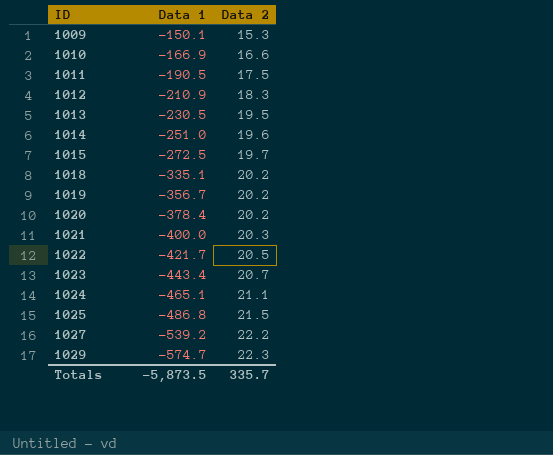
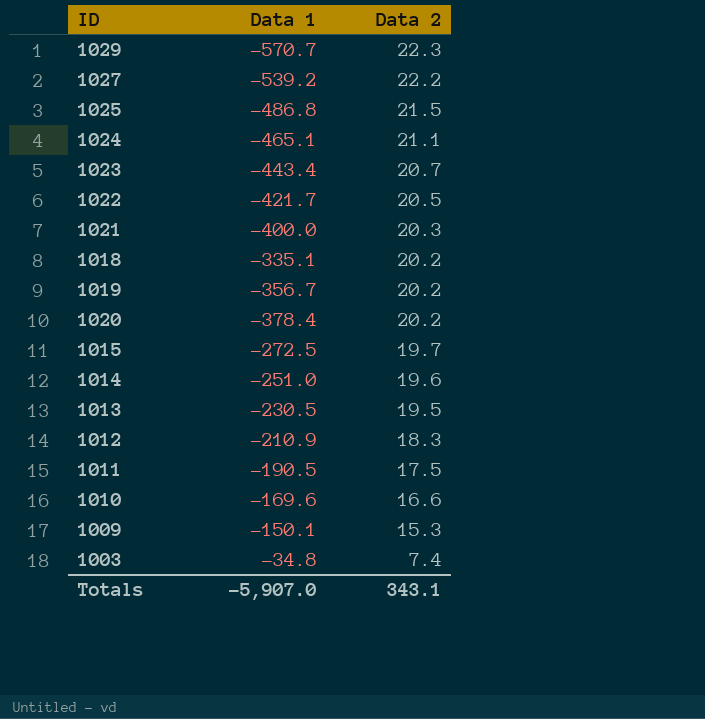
row order: ID ascending -> Data 2 descending
1029 | Data 1: -574.7 -> -570.7
1010 | Data 1: -166.9 -> -169.6
row 1003: none -> -34.8 | 7.4
Totals | Data 1: -5,873.5 -> -5,907.0
Totals | Data 2: 335.7 -> 343.1

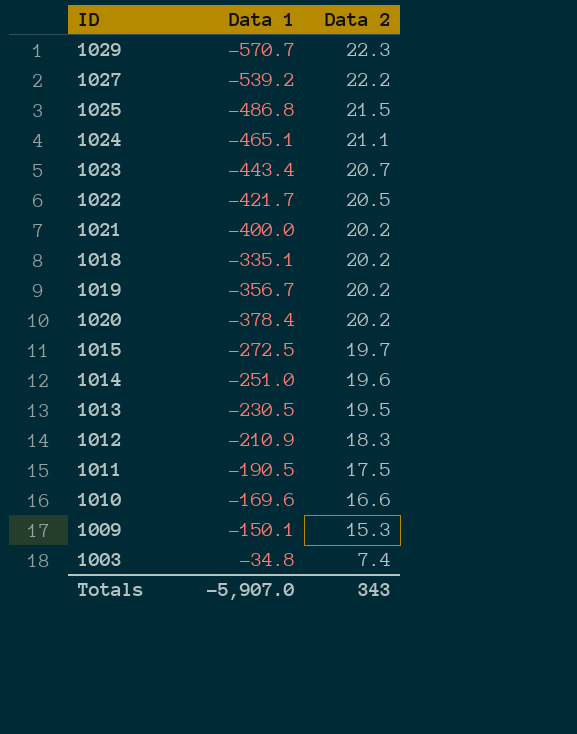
1021 | Data 2: 20.3 -> 20.2
Totals | Data 2: 343.1 -> 343

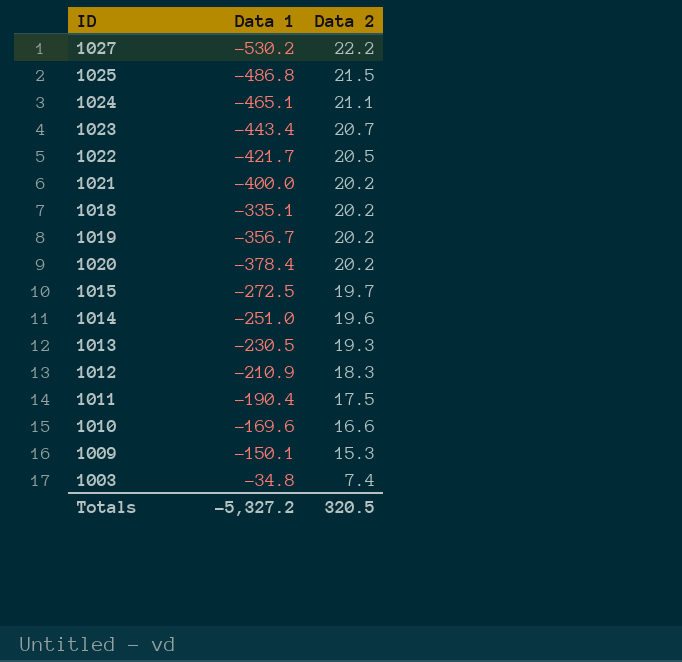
row 1029: -570.7 | 22.3 -> none
1027 | Data 1: -539.2 -> -530.2
1013 | Data 2: 19.5 -> 19.3
1011 | Data 1: -190.5 -> -190.4
Totals | Data 1: -5,907.0 -> -5,327.2
Totals | Data 2: 343 -> 320.5

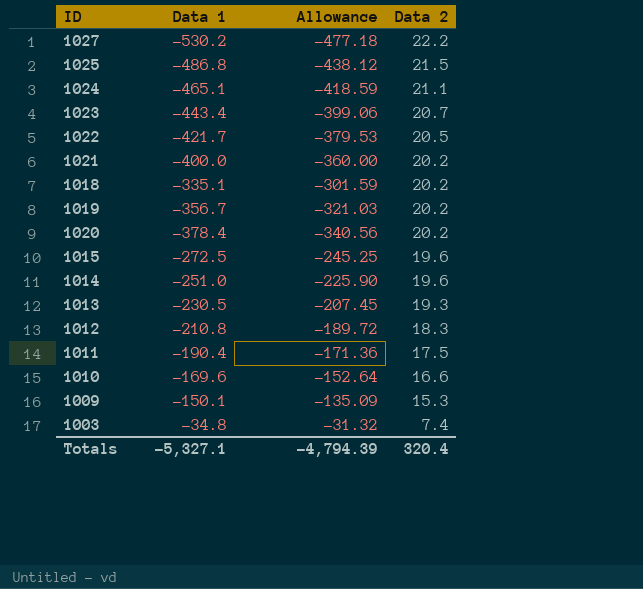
column Allowance | formula: none -> [Data 1] * 0.9
1015 | Data 2: 19.7 -> 19.6
1012 | Data 1: -210.9 -> -210.8
Totals | Data 1: -5,327.2 -> -5,327.1
Totals | Data 2: 320.5 -> 320.4

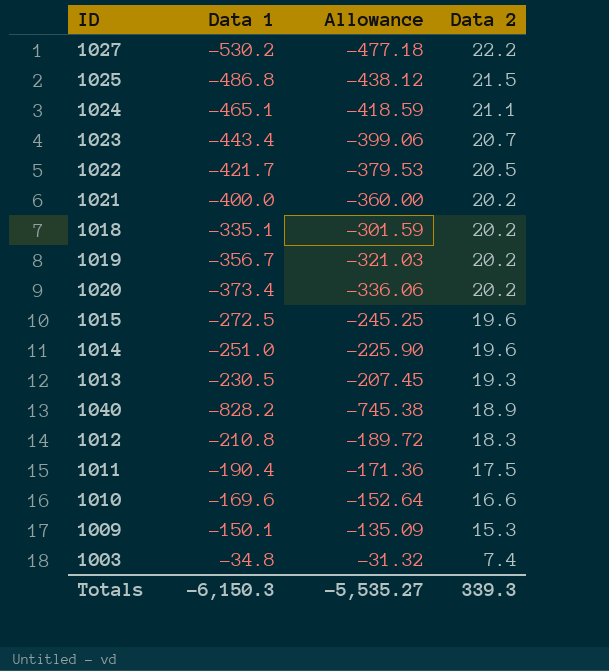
1020 | Data 1: -378.4 -> -373.4
1020 | Allowance: -340.56 -> -336.06
row 1040: none -> -828.2 | -745.38 | 18.9
Totals | Data 1: -5,327.1 -> -6,150.3
Totals | Allowance: -4,794.39 -> -5,535.27
Totals | Data 2: 320.4 -> 339.3

